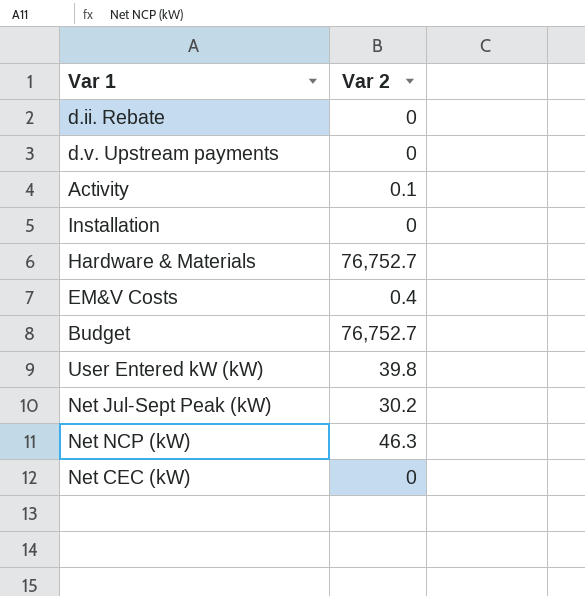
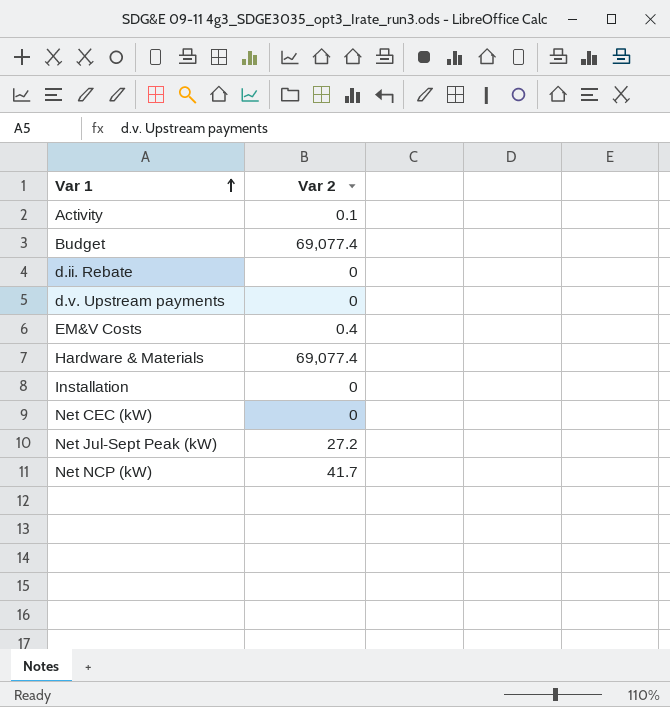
row order: none -> Var 1 ascending
row User Entered kW (kW): 39.8 -> none
Budget | Var 2: 76,752.7 -> 69,077.4
Hardware & Materials | Var 2: 76,752.7 -> 69,077.4
Net Jul-Sept Peak (kW) | Var 2: 30.2 -> 27.2
Net NCP (kW) | Var 2: 46.3 -> 41.7

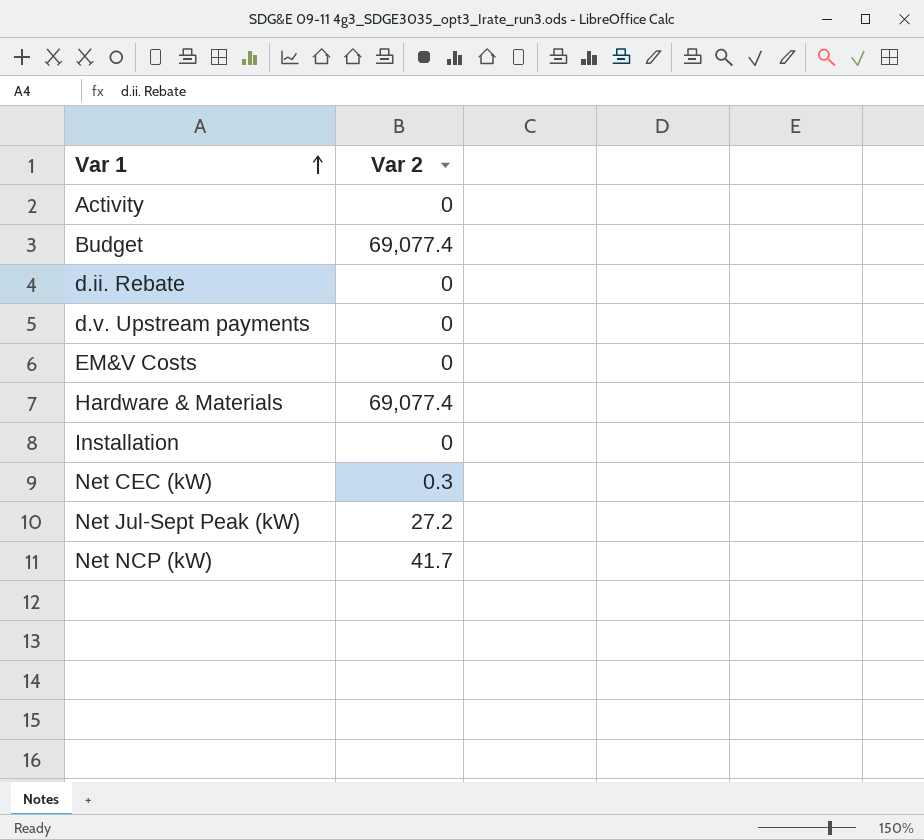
Activity | Var 2: 0.1 -> 0
EM&V Costs | Var 2: 0.4 -> 0
Net CEC (kW) | Var 2: 0 -> 0.3

